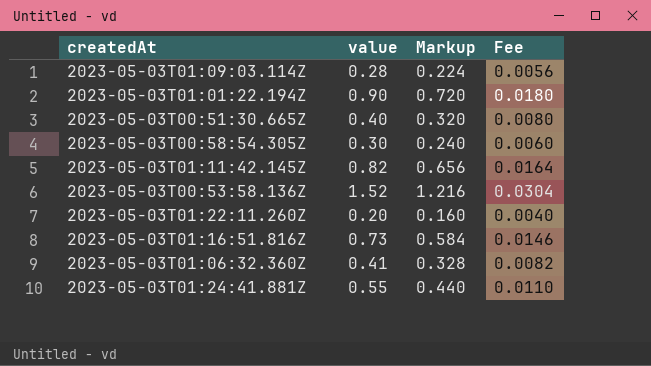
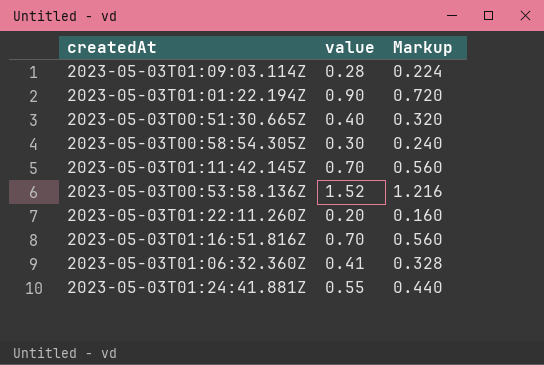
column Fee | formula: [value] * 0.02 -> none
2023-05-03T01:11:42.145Z | value: 0.82 -> 0.70
2023-05-03T01:11:42.145Z | Markup: 0.656 -> 0.560
2023-05-03T01:16:51.816Z | value: 0.73 -> 0.70
2023-05-03T01:16:51.816Z | Markup: 0.584 -> 0.560

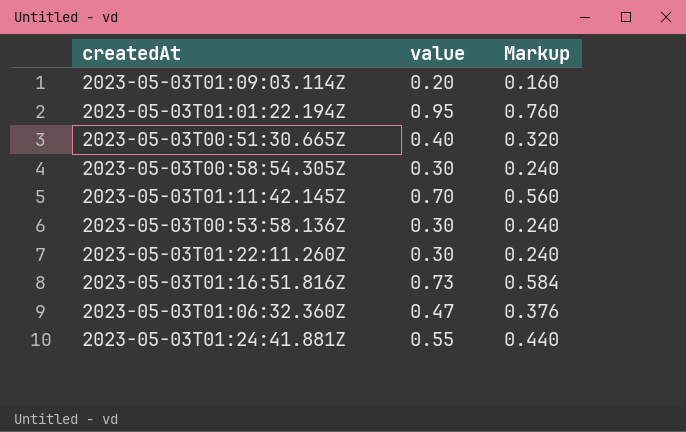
2023-05-03T01:09:03.114Z | value: 0.28 -> 0.20
2023-05-03T01:09:03.114Z | Markup: 0.224 -> 0.160
2023-05-03T01:01:22.194Z | value: 0.90 -> 0.95
2023-05-03T01:01:22.194Z | Markup: 0.720 -> 0.760
2023-05-03T00:53:58.136Z | value: 1.52 -> 0.30
2023-05-03T00:53:58.136Z | Markup: 1.216 -> 0.240
2023-05-03T01:22:11.260Z | value: 0.20 -> 0.30
2023-05-03T01:22:11.260Z | Markup: 0.160 -> 0.240
2023-05-03T01:16:51.816Z | value: 0.70 -> 0.73
2023-05-03T01:16:51.816Z | Markup: 0.560 -> 0.584
2023-05-03T01:06:32.360Z | value: 0.41 -> 0.47
2023-05-03T01:06:32.360Z | Markup: 0.328 -> 0.376

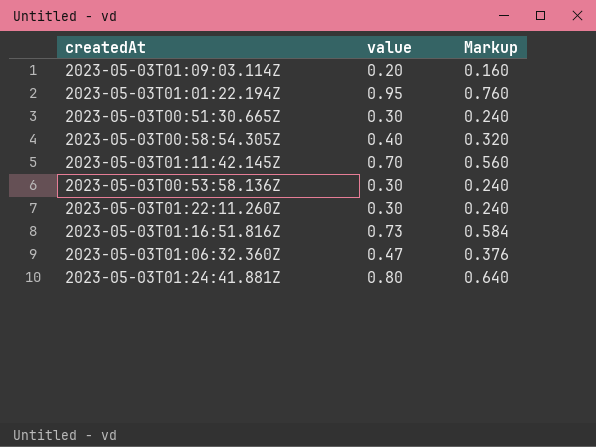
2023-05-03T00:51:30.665Z | value: 0.40 -> 0.30
2023-05-03T00:51:30.665Z | Markup: 0.320 -> 0.240
2023-05-03T00:58:54.305Z | value: 0.30 -> 0.40
2023-05-03T00:58:54.305Z | Markup: 0.240 -> 0.320
2023-05-03T01:24:41.881Z | value: 0.55 -> 0.80
2023-05-03T01:24:41.881Z | Markup: 0.440 -> 0.640

